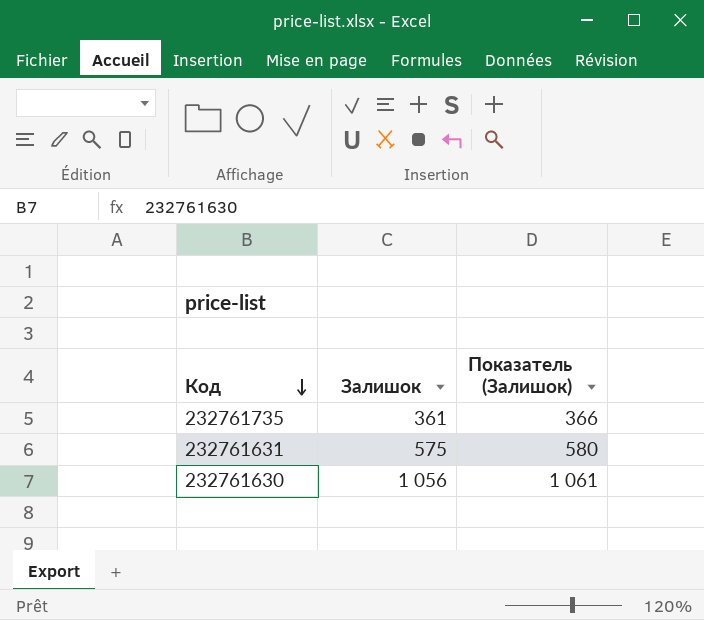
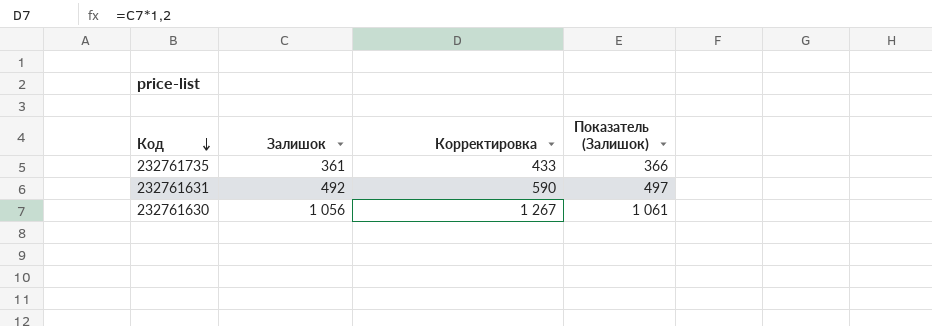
column Корректировка | formula: none -> [Залишок] * 1,2
232761631 | Залишок: 575 -> 492
232761631 | Показатель (Залишок): 580 -> 497

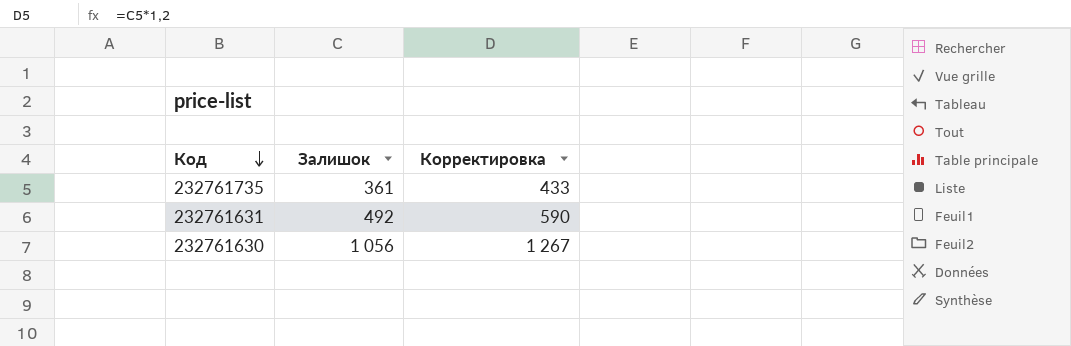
column Показатель (Залишок) | formula: [Залишок] + 5 -> none

